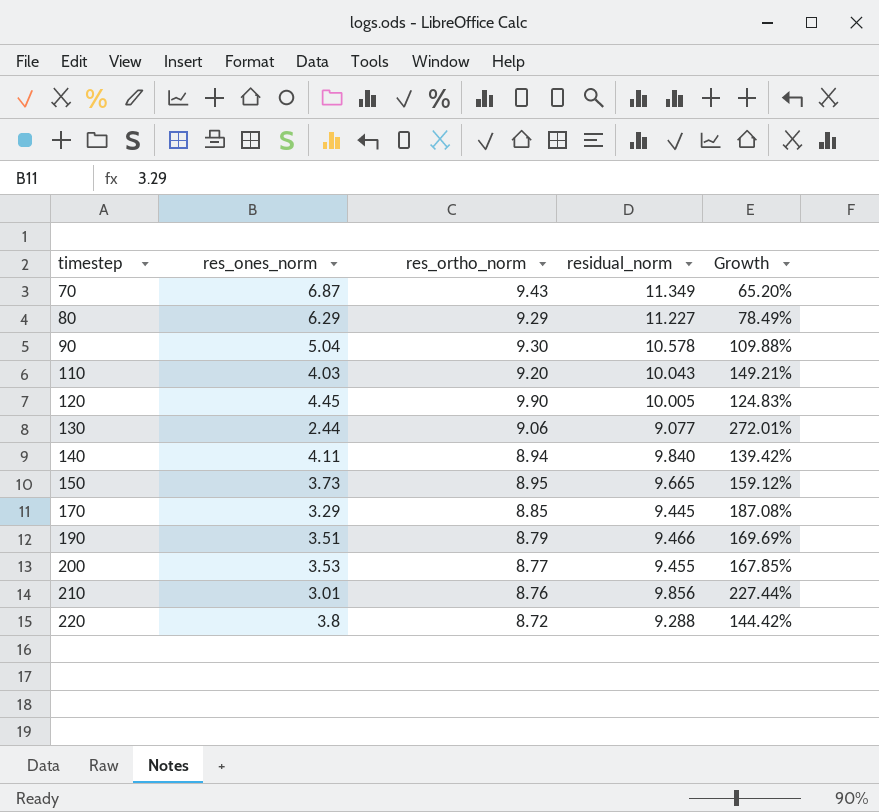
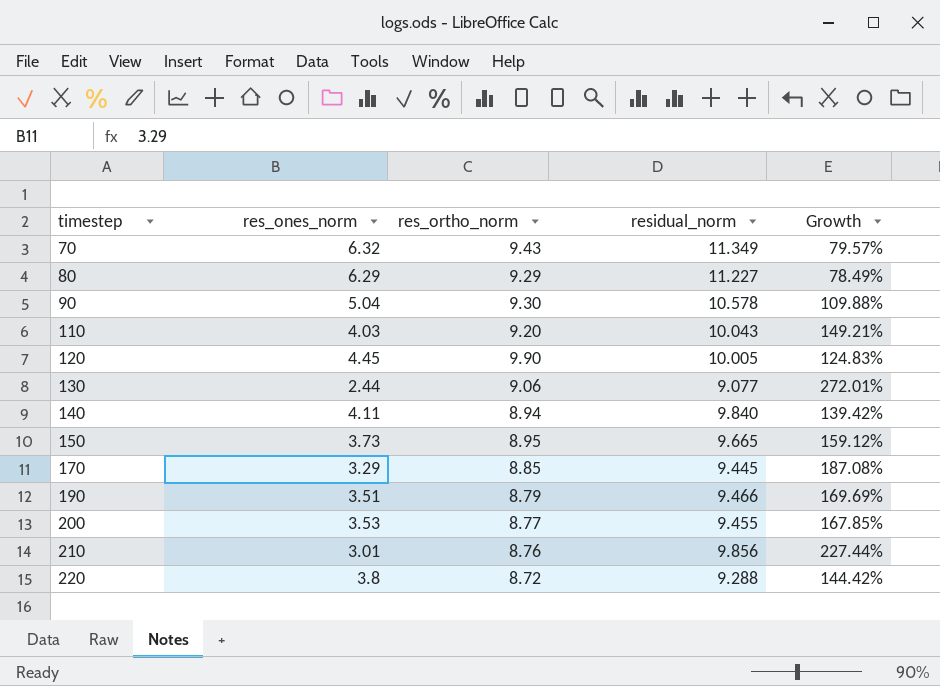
70 | res_ones_norm: 6.87 -> 6.32
70 | Growth: 65.20% -> 79.57%

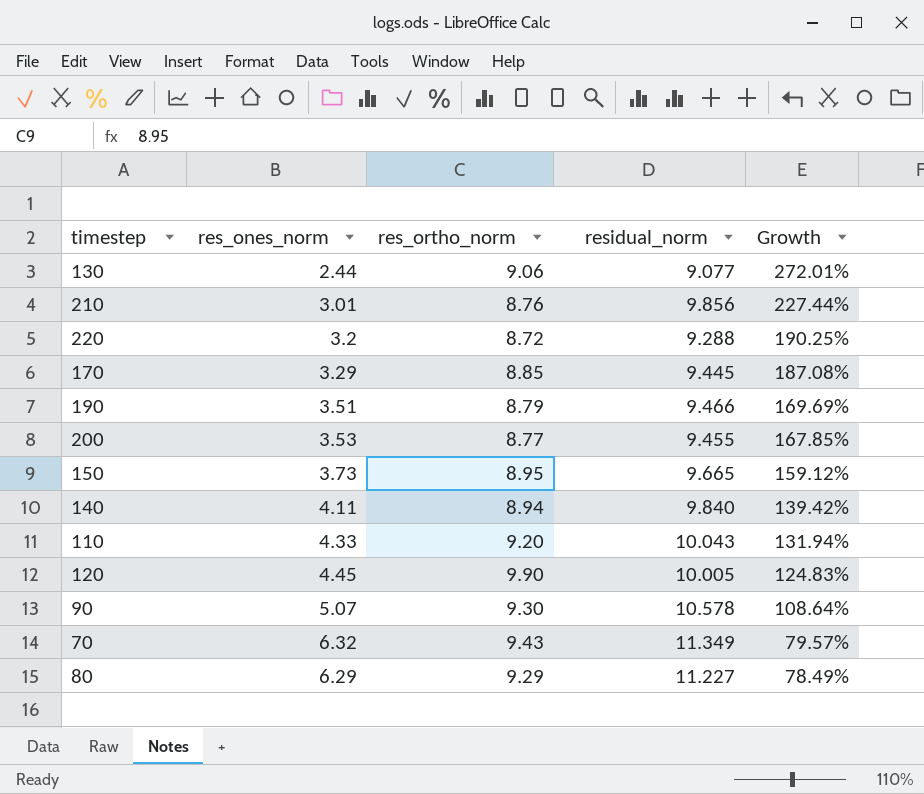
row order: timestep ascending -> Growth descending
220 | res_ones_norm: 3.8 -> 3.2
220 | Growth: 144.42% -> 190.25%
110 | res_ones_norm: 4.03 -> 4.33
110 | Growth: 149.21% -> 131.94%
90 | res_ones_norm: 5.04 -> 5.07
90 | Growth: 109.88% -> 108.64%

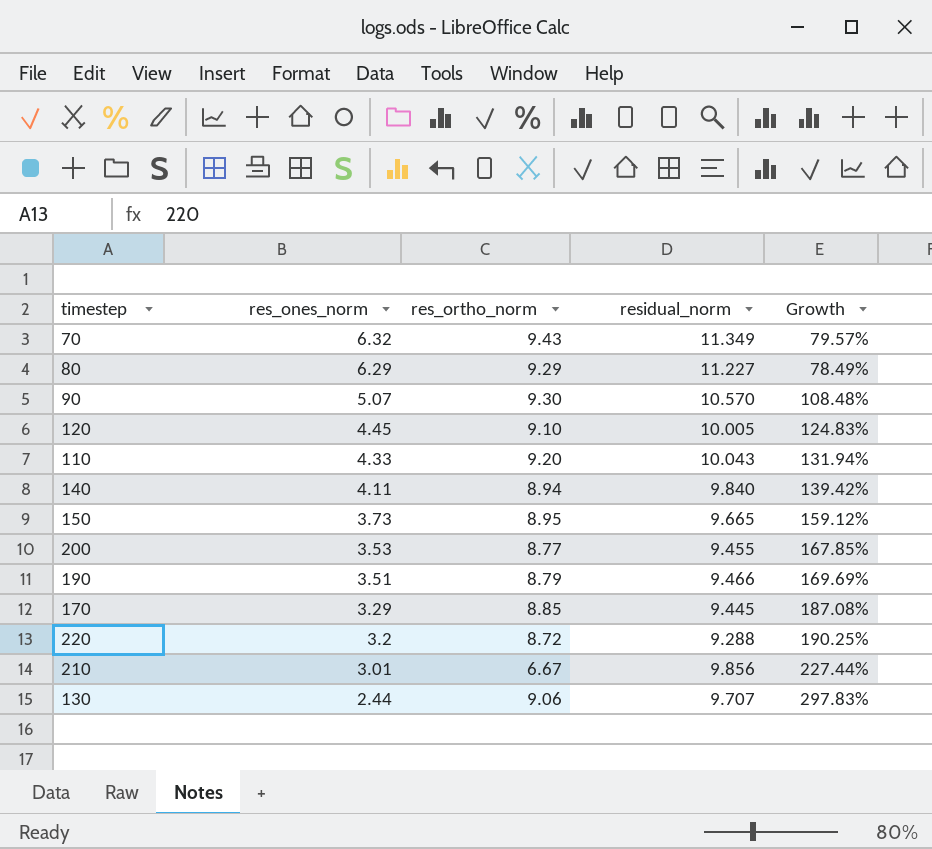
row order: Growth descending -> res_ones_norm descending
90 | residual_norm: 10.578 -> 10.570
90 | Growth: 108.64% -> 108.48%
120 | res_ortho_norm: 9.90 -> 9.10
210 | res_ortho_norm: 8.76 -> 6.67
130 | residual_norm: 9.077 -> 9.707
130 | Growth: 272.01% -> 297.83%

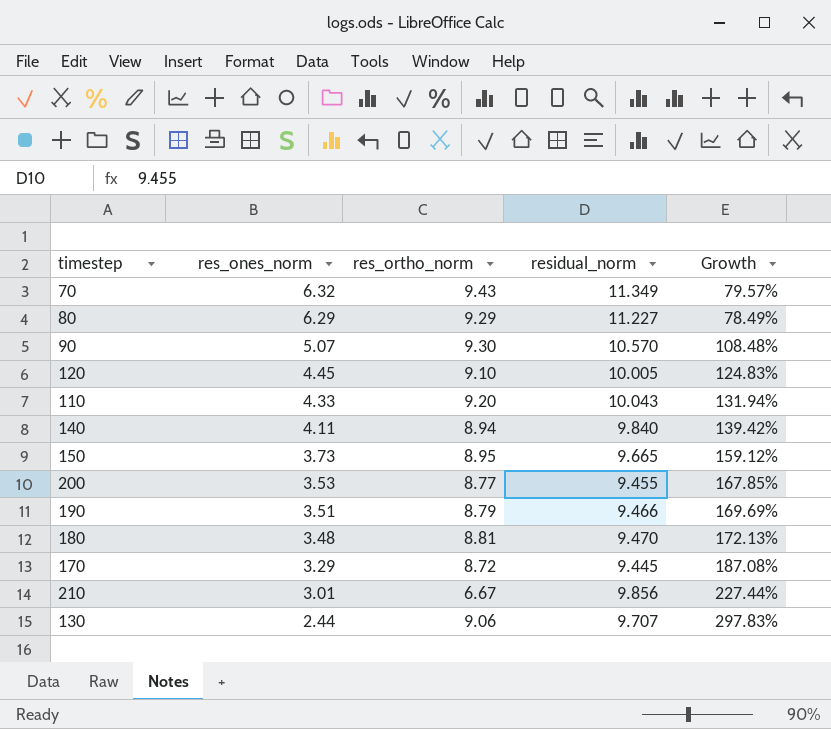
row 220: 3.2 | 8.72 | 9.288 | 190.25% -> none
row 180: none -> 3.48 | 8.81 | 9.470 | 172.13%
170 | res_ortho_norm: 8.85 -> 8.72

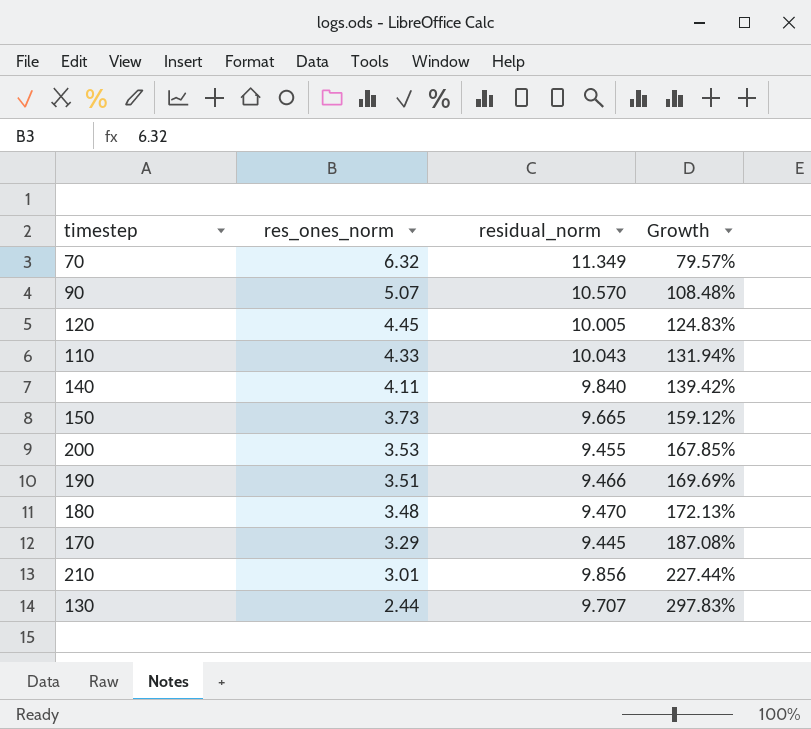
column res_ortho_norm | position: 3 -> none
row 80: 6.29 | 9.29 | 11.227 | 78.49% -> none

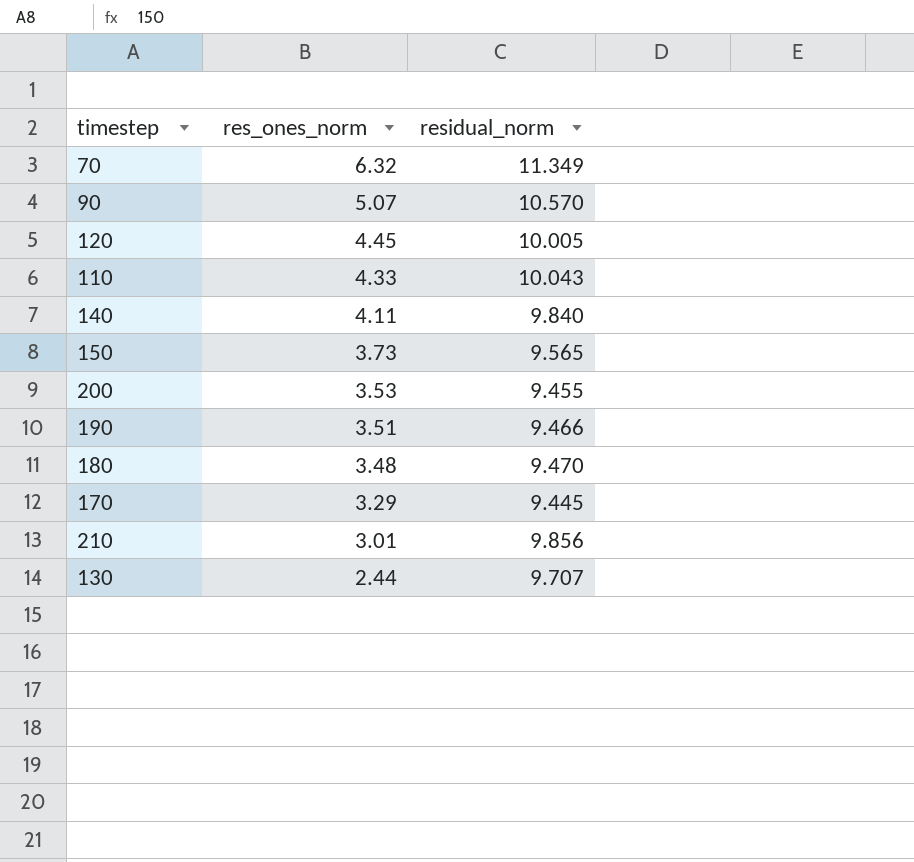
column Growth | formula: ([residual_norm] - [res_ones_norm]) / [res_ones_norm] -> none
150 | residual_norm: 9.665 -> 9.565

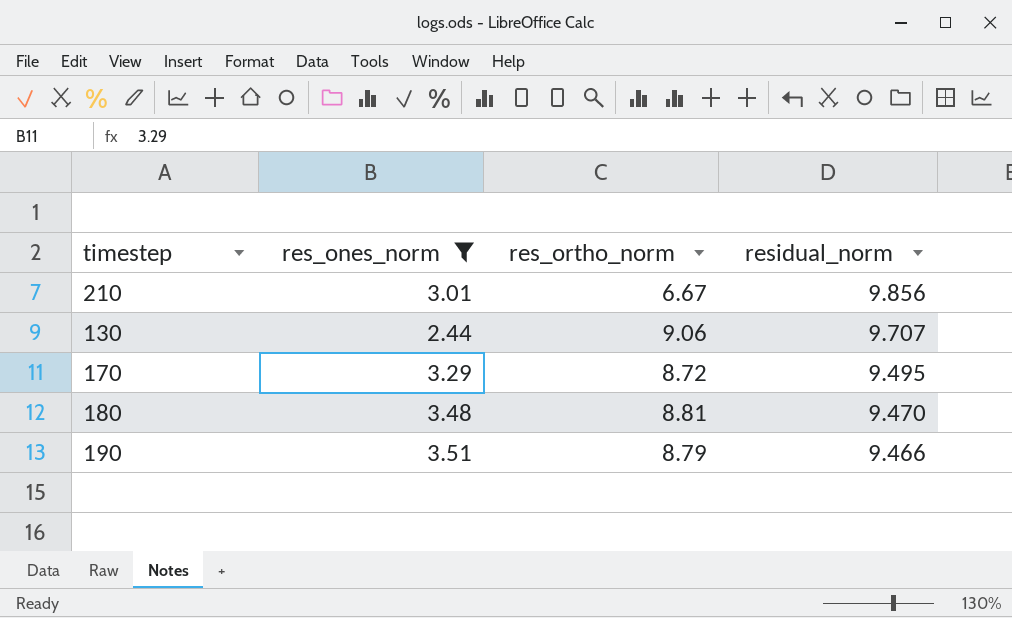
filter: none -> res_ones_norm <= 3.51
row order: res_ones_norm descending -> residual_norm descending
column res_ortho_norm | position: none -> 3
170 | residual_norm: 9.445 -> 9.495

